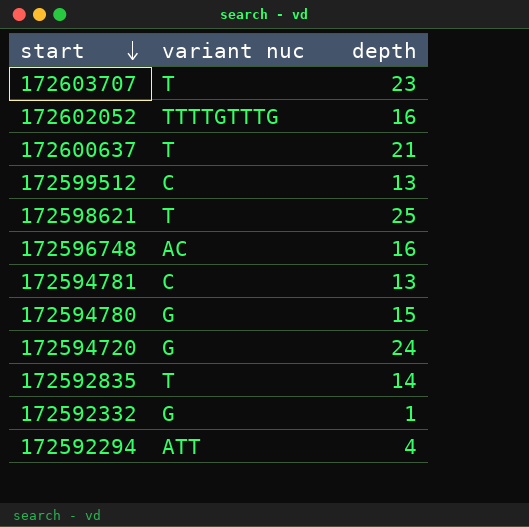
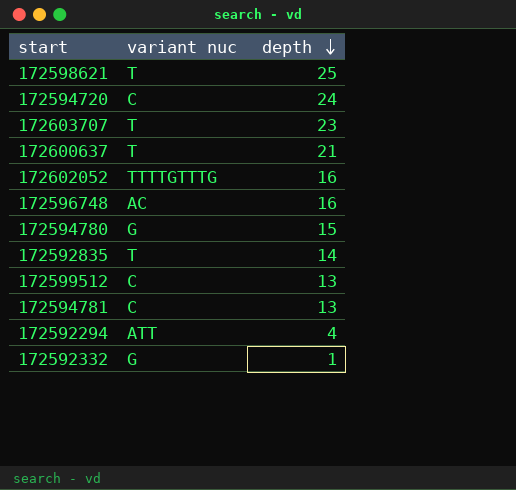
row order: start descending -> depth descending
172594720 | variant nuc: G -> C

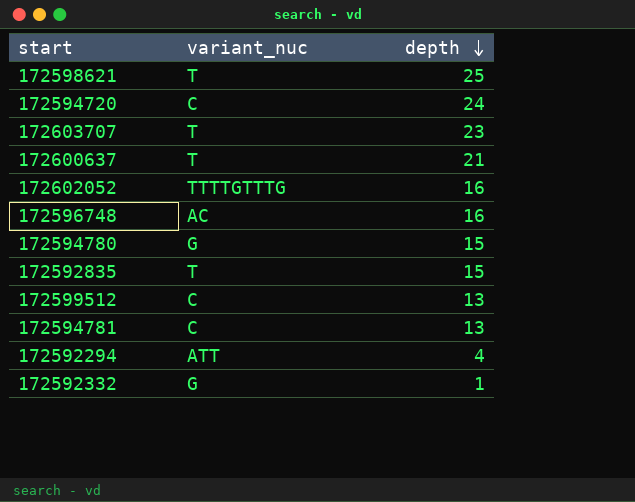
column name: variant nuc -> variant_nuc
172592835 | depth: 14 -> 15

